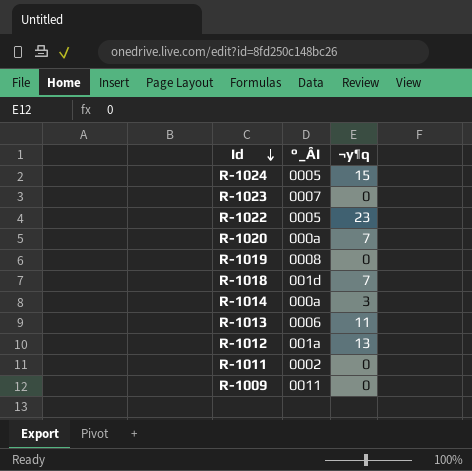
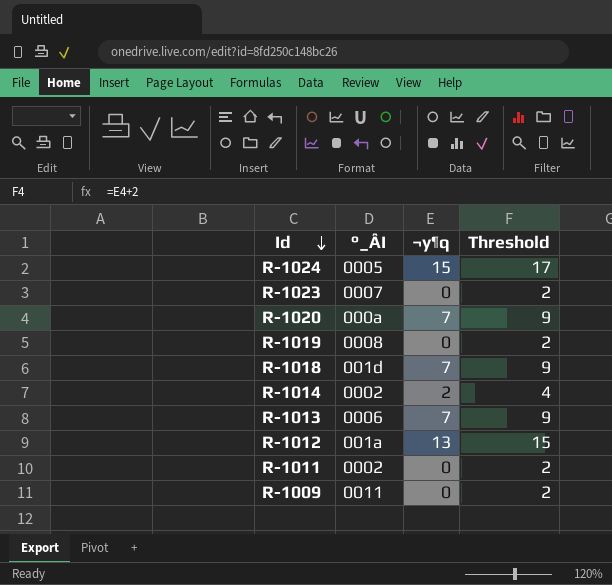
column Threshold | formula: none -> [¬y¶q] + 2
row R-1022: 0005 | 23 -> none
R-1014 | °_ÂI: 000a -> 0002
R-1014 | ¬y¶q: 3 -> 2
R-1013 | ¬y¶q: 11 -> 7

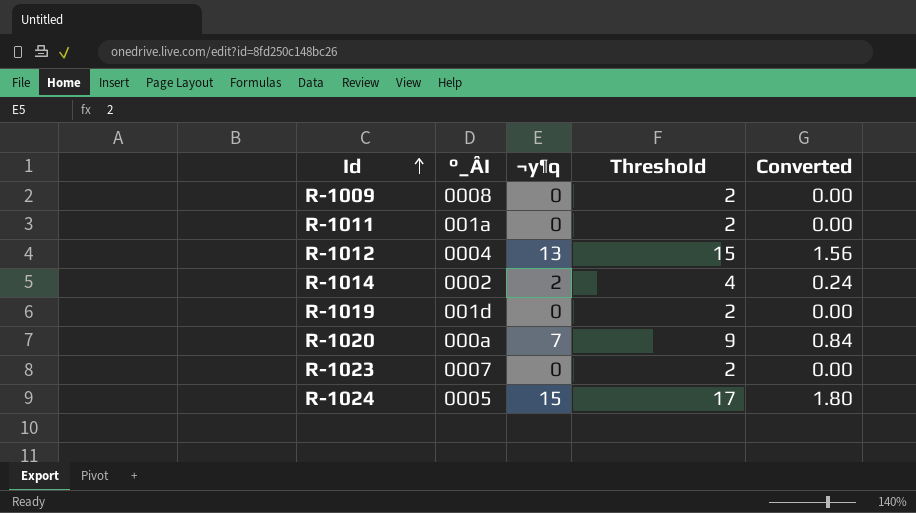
row order: Id descending -> Id ascending
column Converted | formula: none -> [¬y¶q] * 0.12
row R-1018: 001d | 7 | 9 -> none
row R-1013: 0006 | 7 | 9 -> none
R-1009 | °_ÂI: 0011 -> 0008
R-1011 | °_ÂI: 0002 -> 001a
R-1012 | °_ÂI: 001a -> 0004
R-1019 | °_ÂI: 0008 -> 001d

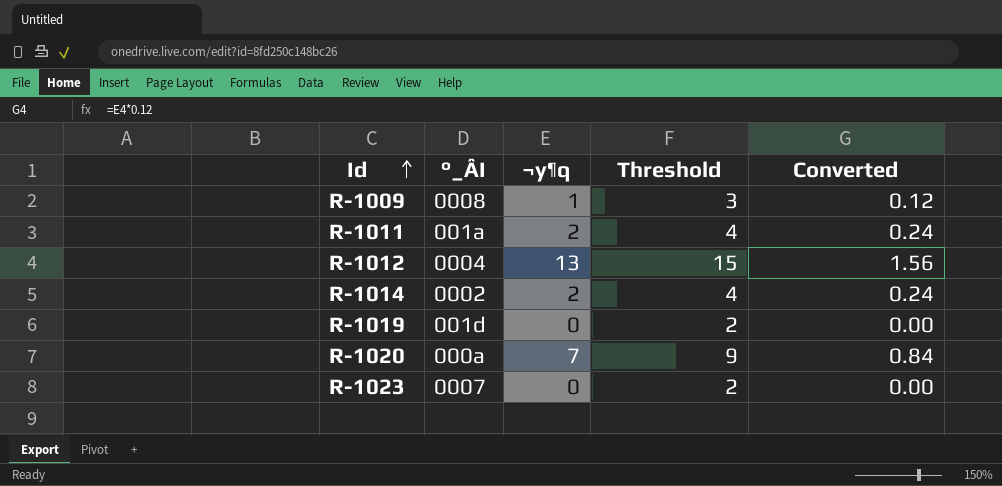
row R-1024: 0005 | 15 | 17 | 1.80 -> none
R-1009 | ¬y¶q: 0 -> 1
R-1009 | Threshold: 2 -> 3
R-1009 | Converted: 0.00 -> 0.12
R-1011 | ¬y¶q: 0 -> 2
R-1011 | Threshold: 2 -> 4
R-1011 | Converted: 0.00 -> 0.24

